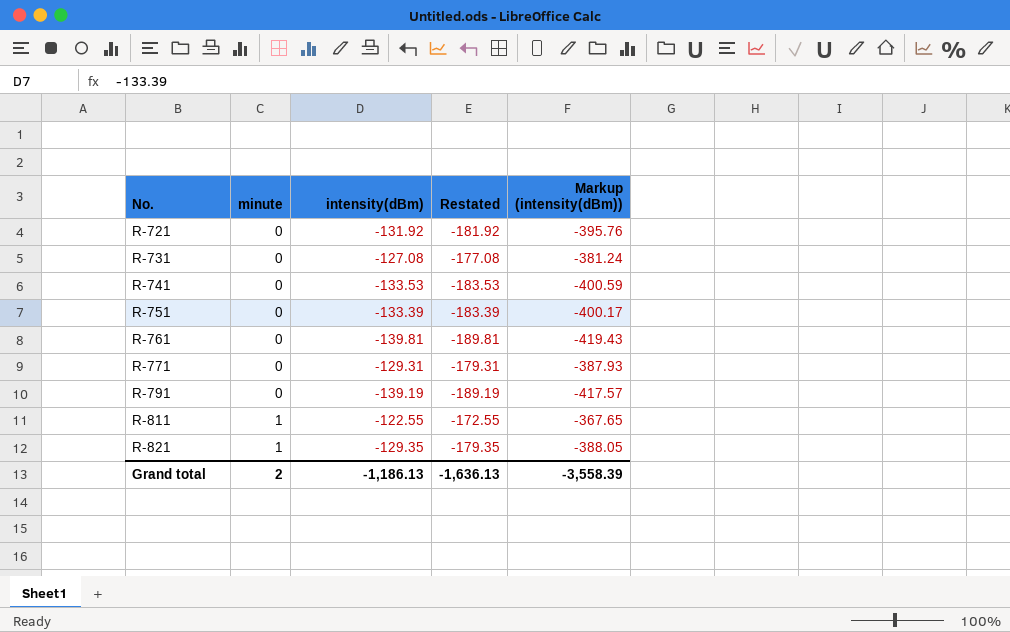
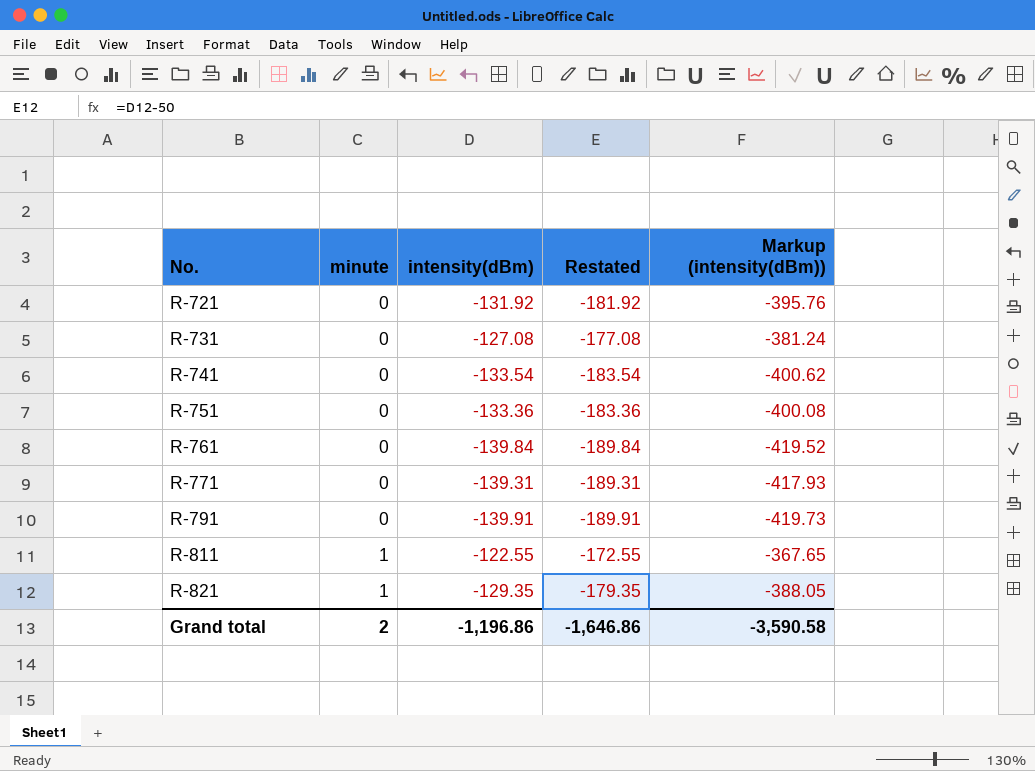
R-741 | intensity(dBm): -133.53 -> -133.54
R-741 | Restated: -183.53 -> -183.54
R-741 | Markup (intensity(dBm)): -400.59 -> -400.62
R-751 | intensity(dBm): -133.39 -> -133.36
R-751 | Restated: -183.39 -> -183.36
R-751 | Markup (intensity(dBm)): -400.17 -> -400.08
R-761 | intensity(dBm): -139.81 -> -139.84
R-761 | Restated: -189.81 -> -189.84
R-761 | Markup (intensity(dBm)): -419.43 -> -419.52
R-771 | intensity(dBm): -129.31 -> -139.31
R-771 | Restated: -179.31 -> -189.31
R-771 | Markup (intensity(dBm)): -387.93 -> -417.93
R-791 | intensity(dBm): -139.19 -> -139.91
R-791 | Restated: -189.19 -> -189.91
R-791 | Markup (intensity(dBm)): -417.57 -> -419.73
Grand total | intensity(dBm): -1,186.13 -> -1,196.86
Grand total | Restated: -1,636.13 -> -1,646.86
Grand total | Markup (intensity(dBm)): -3,558.39 -> -3,590.58

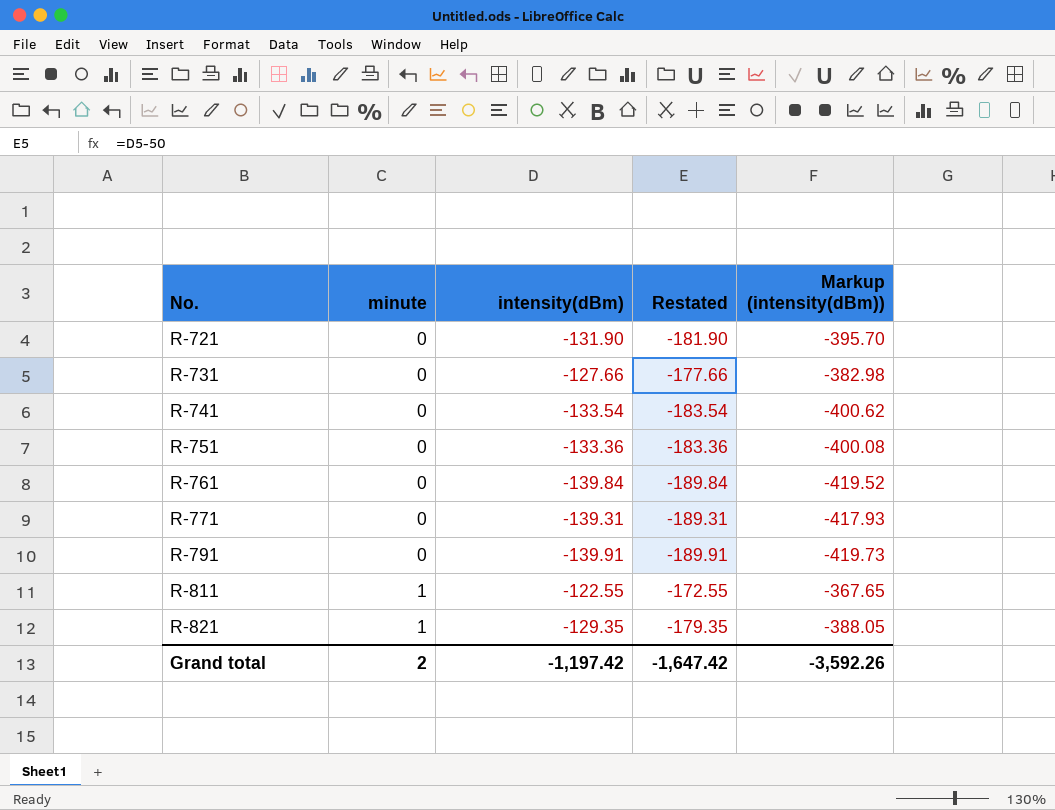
R-721 | intensity(dBm): -131.92 -> -131.90
R-721 | Restated: -181.92 -> -181.90
R-721 | Markup (intensity(dBm)): -395.76 -> -395.70
R-731 | intensity(dBm): -127.08 -> -127.66
R-731 | Restated: -177.08 -> -177.66
R-731 | Markup (intensity(dBm)): -381.24 -> -382.98
Grand total | intensity(dBm): -1,196.86 -> -1,197.42
Grand total | Restated: -1,646.86 -> -1,647.42
Grand total | Markup (intensity(dBm)): -3,590.58 -> -3,592.26

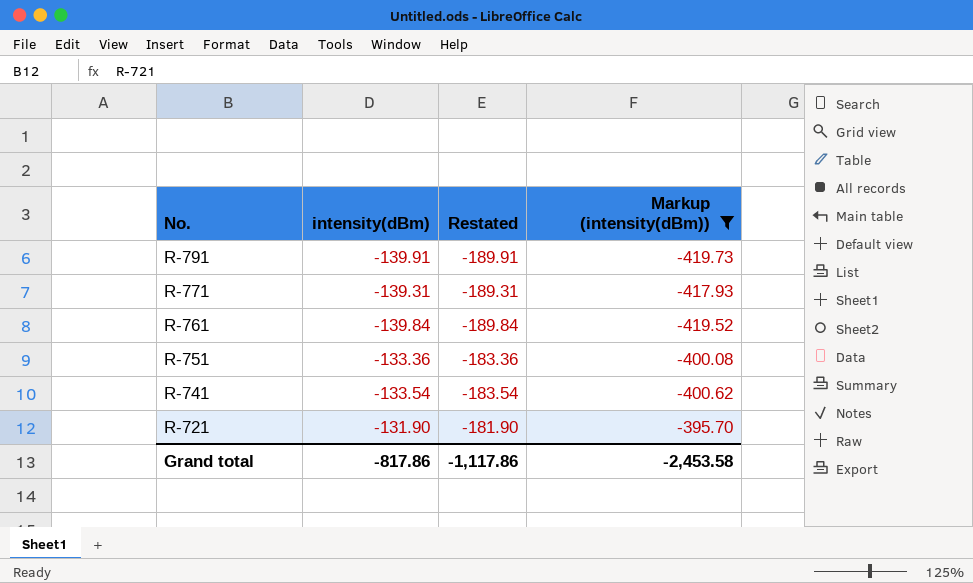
filter: none -> Markup (intensity(dBm)) <= -395.70
row order: No. ascending -> No. descending
column minute | position: 2 -> none
Grand total | intensity(dBm): -1,197.42 -> -817.86
Grand total | Restated: -1,647.42 -> -1,117.86
Grand total | Markup (intensity(dBm)): -3,592.26 -> -2,453.58

